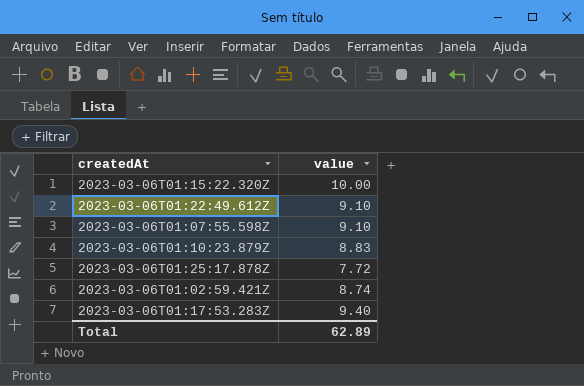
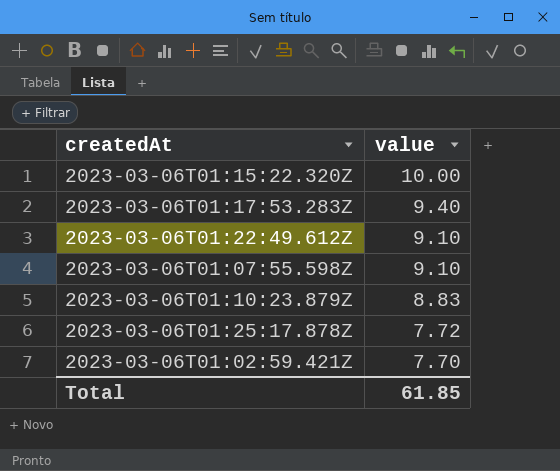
row order: none -> value descending
2023-03-06T01:02:59.421Z | value: 8.74 -> 7.70
Total | value: 62.89 -> 61.85

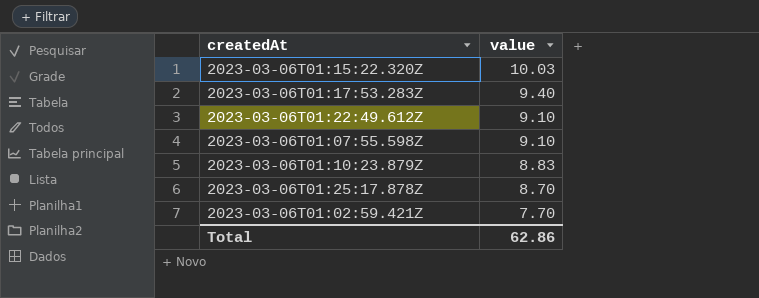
2023-03-06T01:15:22.320Z | value: 10.00 -> 10.03
2023-03-06T01:25:17.878Z | value: 7.72 -> 8.70
Total | value: 61.85 -> 62.86

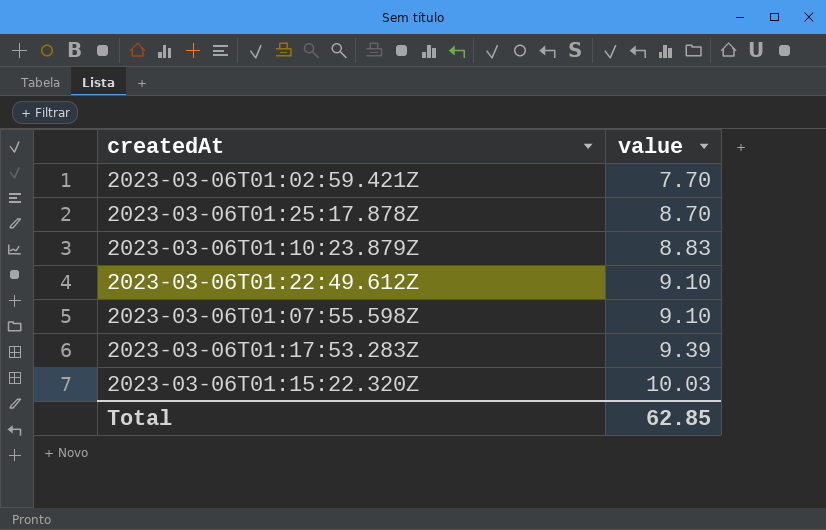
row order: value descending -> value ascending
2023-03-06T01:17:53.283Z | value: 9.40 -> 9.39
Total | value: 62.86 -> 62.85

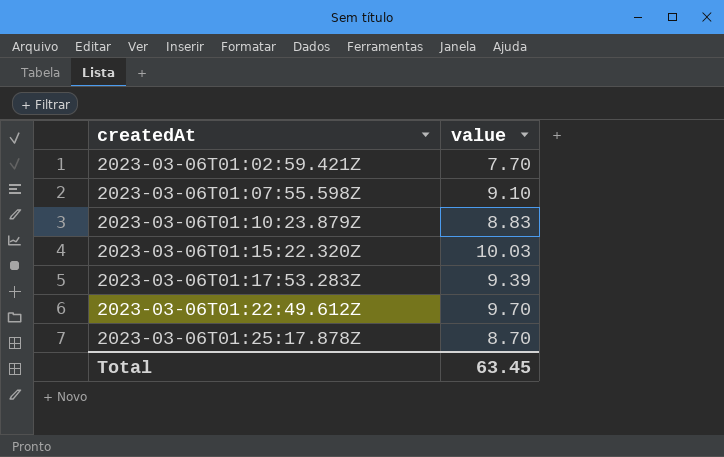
row order: value ascending -> createdAt ascending
2023-03-06T01:22:49.612Z | value: 9.10 -> 9.70
Total | value: 62.85 -> 63.45

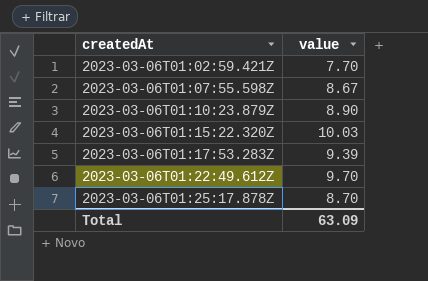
2023-03-06T01:07:55.598Z | value: 9.10 -> 8.67
2023-03-06T01:10:23.879Z | value: 8.83 -> 8.90
Total | value: 63.45 -> 63.09

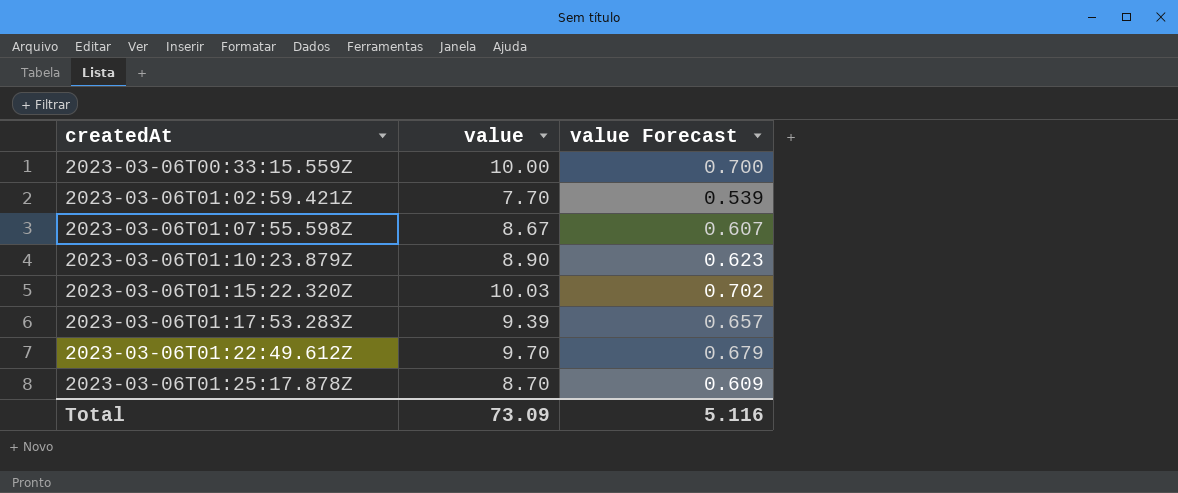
column value Forecast | formula: none -> [value] * 0.07
row 2023-03-06T00:33:15.559Z: none -> 10.00 | 0.700
Total | value: 63.09 -> 73.09

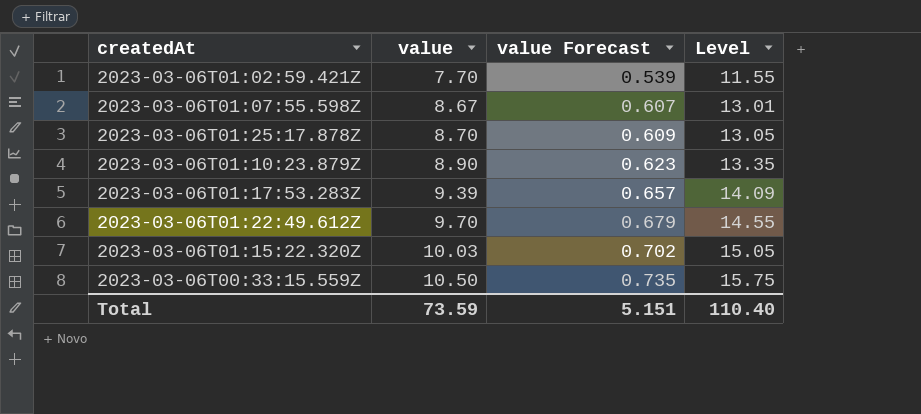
row order: createdAt ascending -> value ascending
column Level | formula: none -> [value] * 1.5
2023-03-06T00:33:15.559Z | value: 10.00 -> 10.50
2023-03-06T00:33:15.559Z | value Forecast: 0.700 -> 0.735
Total | value: 73.09 -> 73.59
Total | value Forecast: 5.116 -> 5.151

